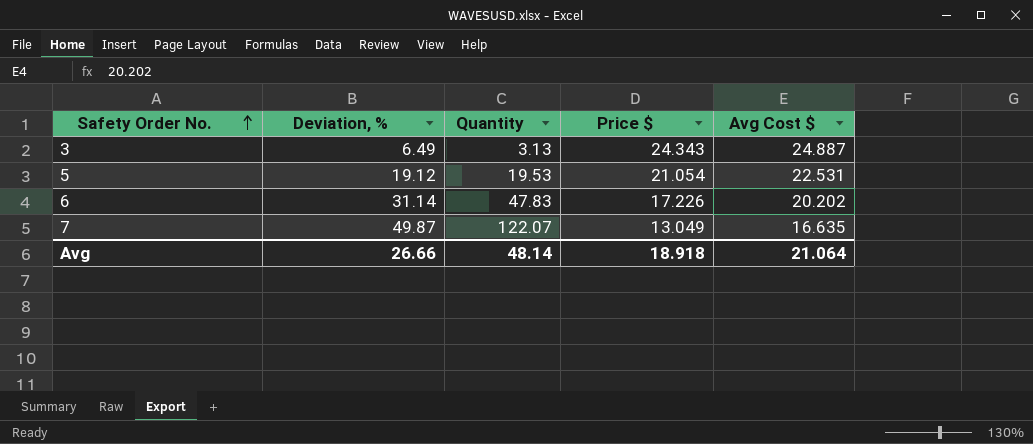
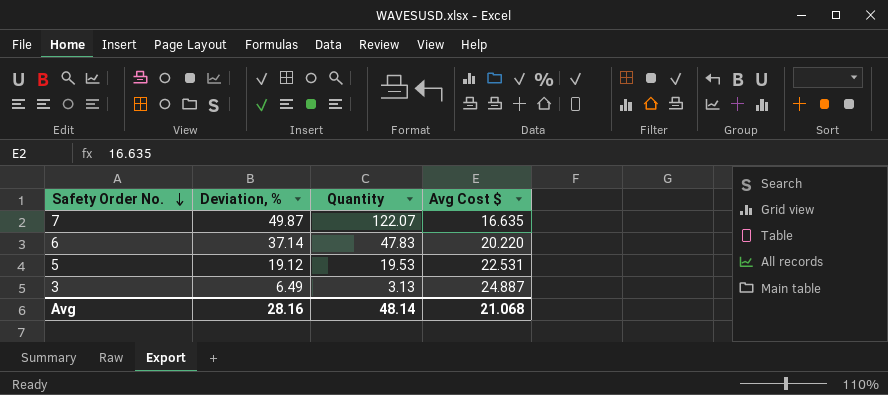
row order: Safety Order No. ascending -> Safety Order No. descending
column Price $ | position: 4 -> none
6 | Deviation, %: 31.14 -> 37.14
6 | Avg Cost $: 20.202 -> 20.220
Avg | Deviation, %: 26.66 -> 28.16
Avg | Avg Cost $: 21.064 -> 21.068

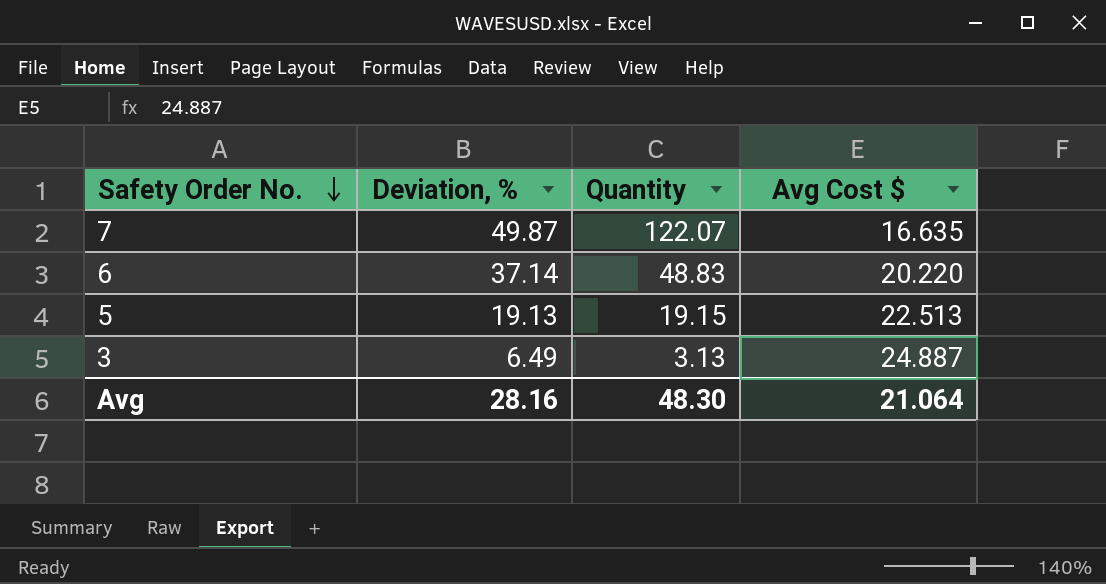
6 | Quantity: 47.83 -> 48.83
5 | Deviation, %: 19.12 -> 19.13
5 | Quantity: 19.53 -> 19.15
5 | Avg Cost $: 22.531 -> 22.513
Avg | Quantity: 48.14 -> 48.30
Avg | Avg Cost $: 21.068 -> 21.064

